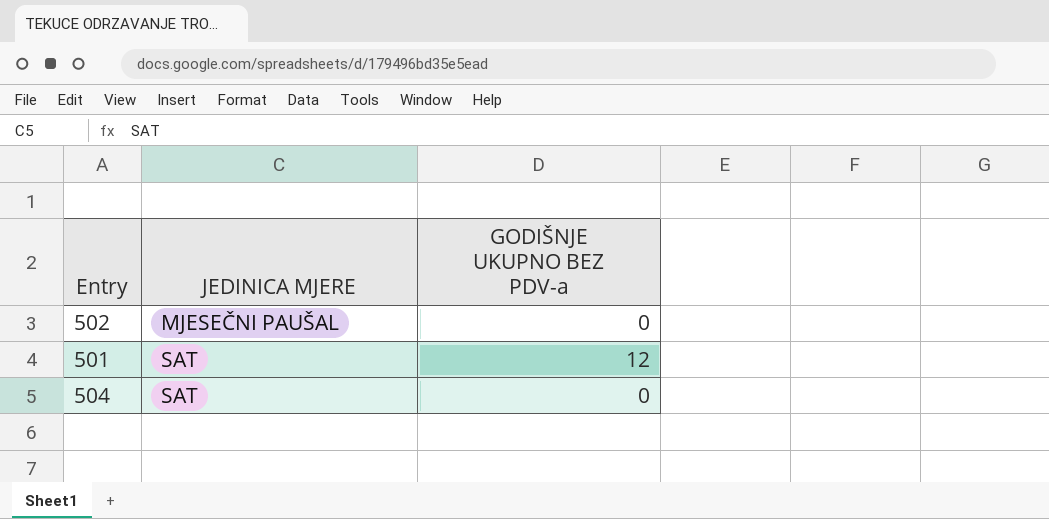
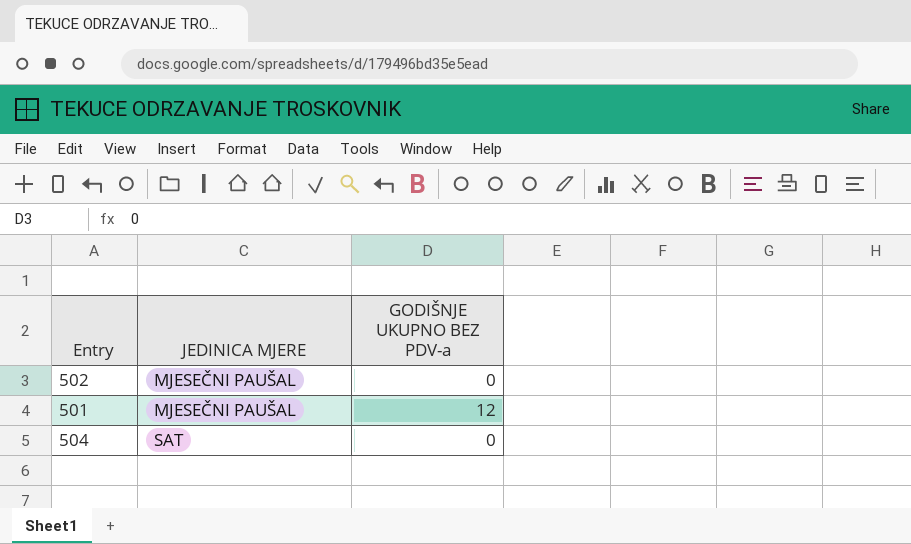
501 | JEDINICA MJERE: SAT -> MJESEČNI PAUŠAL

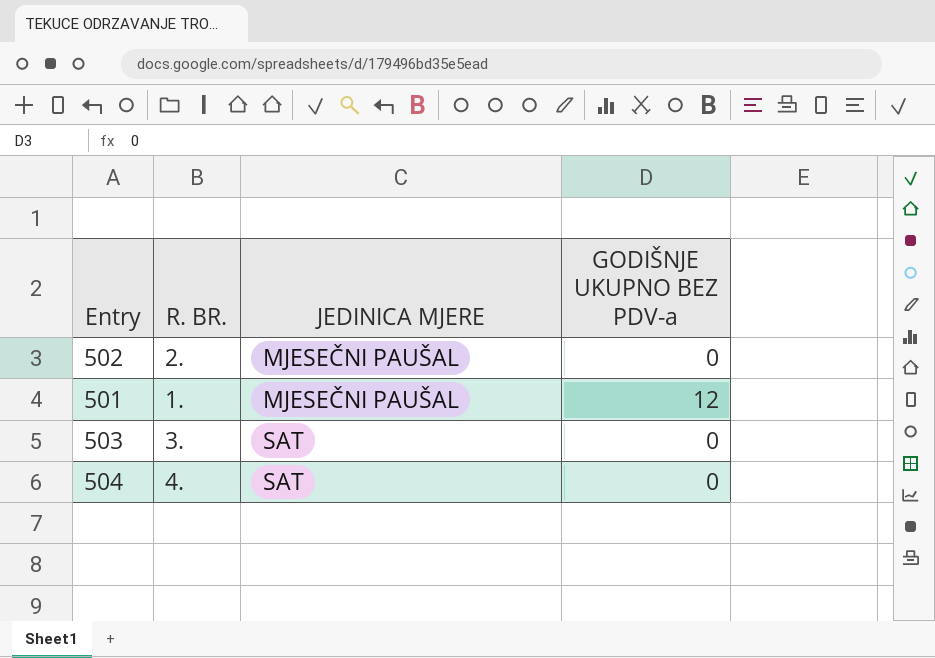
column R. BR. | position: none -> 2
row 503: none -> 3. | SAT | 0

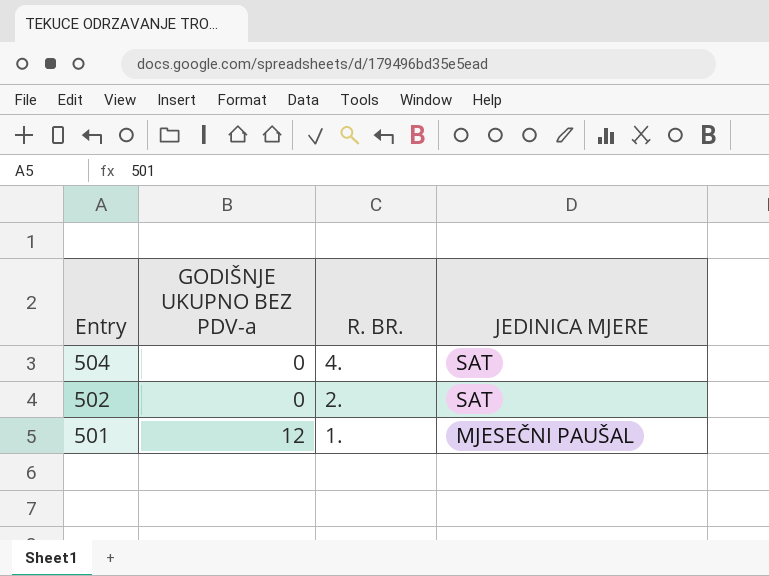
row order: JEDINICA MJERE ascending -> Entry descending
column GODIŠNJE UKUPNO BEZ PDV-a | position: 4 -> 2
row 503: 3. | SAT | 0 -> none
502 | JEDINICA MJERE: MJESEČNI PAUŠAL -> SAT

